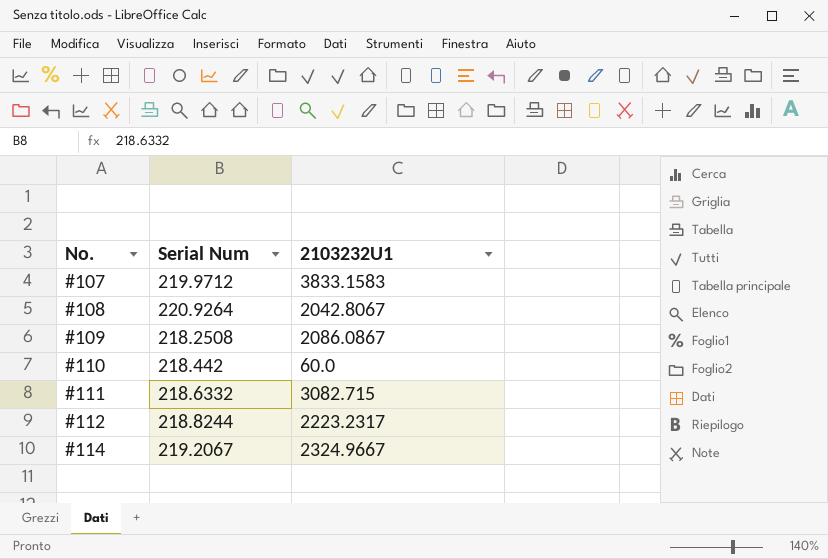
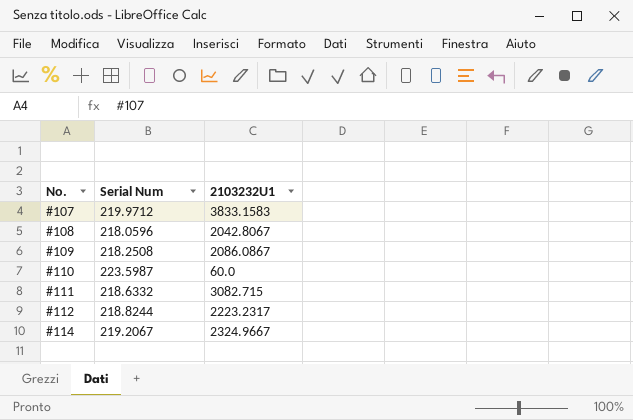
#108 | Serial Num: 220.9264 -> 218.0596
#110 | Serial Num: 218.442 -> 223.5987

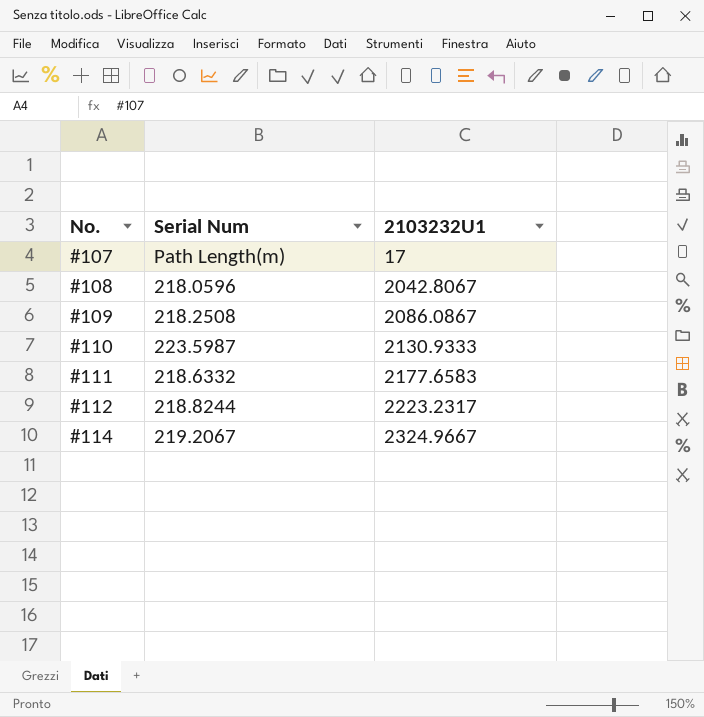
#107 | Serial Num: 219.9712 -> Path Length(m)
#107 | 2103232U1: 3833.1583 -> 17
#110 | 2103232U1: 60.0 -> 2130.9333
#111 | 2103232U1: 3082.715 -> 2177.6583

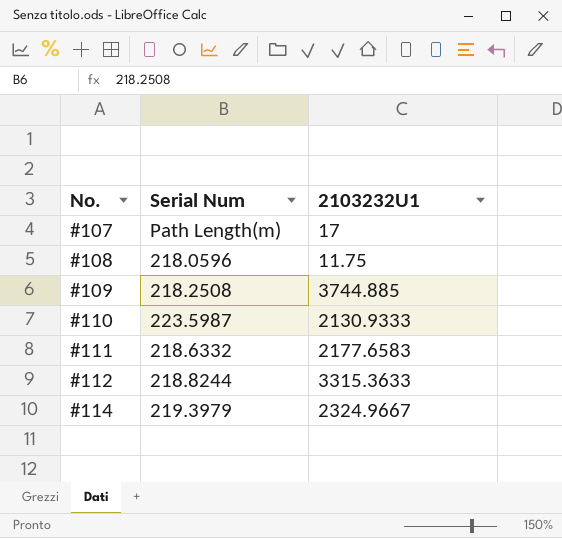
#108 | 2103232U1: 2042.8067 -> 11.75
#109 | 2103232U1: 2086.0867 -> 3744.885
#112 | 2103232U1: 2223.2317 -> 3315.3633
#114 | Serial Num: 219.2067 -> 219.3979

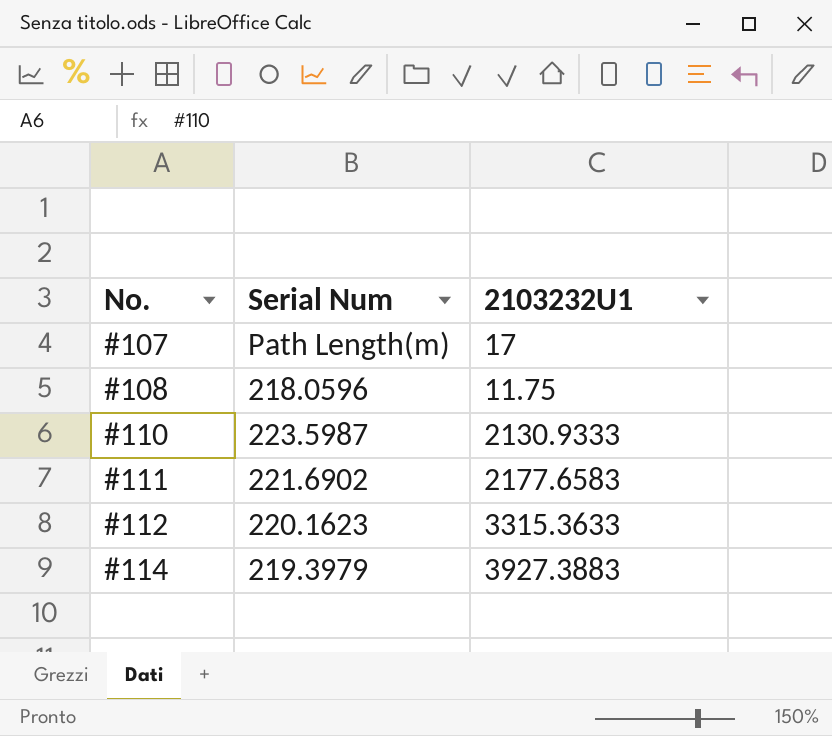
row #109: 218.2508 | 3744.885 -> none
#111 | Serial Num: 218.6332 -> 221.6902
#112 | Serial Num: 218.8244 -> 220.1623
#114 | 2103232U1: 2324.9667 -> 3927.3883

